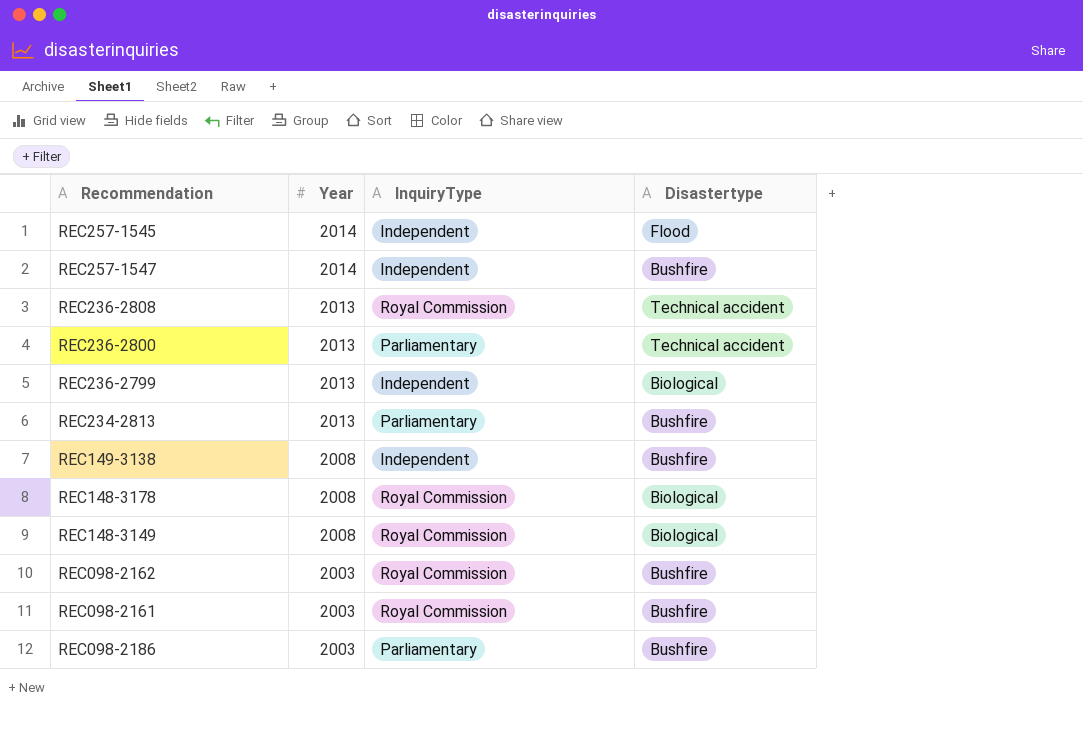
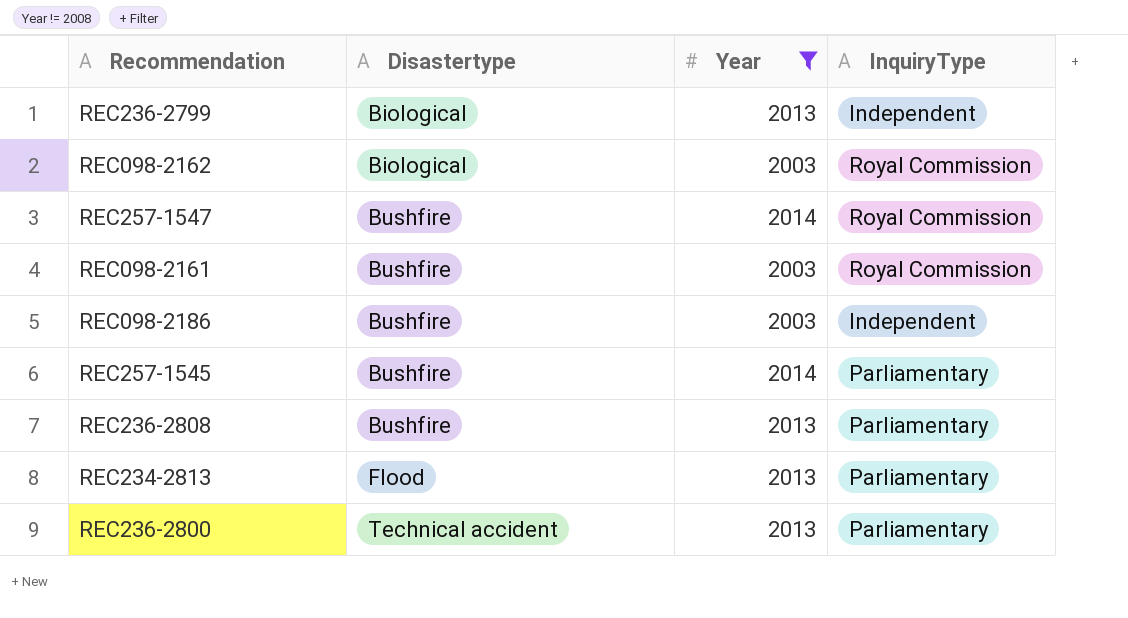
filter: none -> Year != 2008
row order: Year descending -> Disastertype ascending
column Disastertype | position: 4 -> 2
REC098-2162 | Disastertype: Bushfire -> Biological
REC257-1547 | InquiryType: Independent -> Royal Commission
REC098-2186 | InquiryType: Parliamentary -> Independent
REC257-1545 | Disastertype: Flood -> Bushfire
REC257-1545 | InquiryType: Independent -> Parliamentary
REC236-2808 | Disastertype: Technical accident -> Bushfire
REC236-2808 | InquiryType: Royal Commission -> Parliamentary
REC234-2813 | Disastertype: Bushfire -> Flood

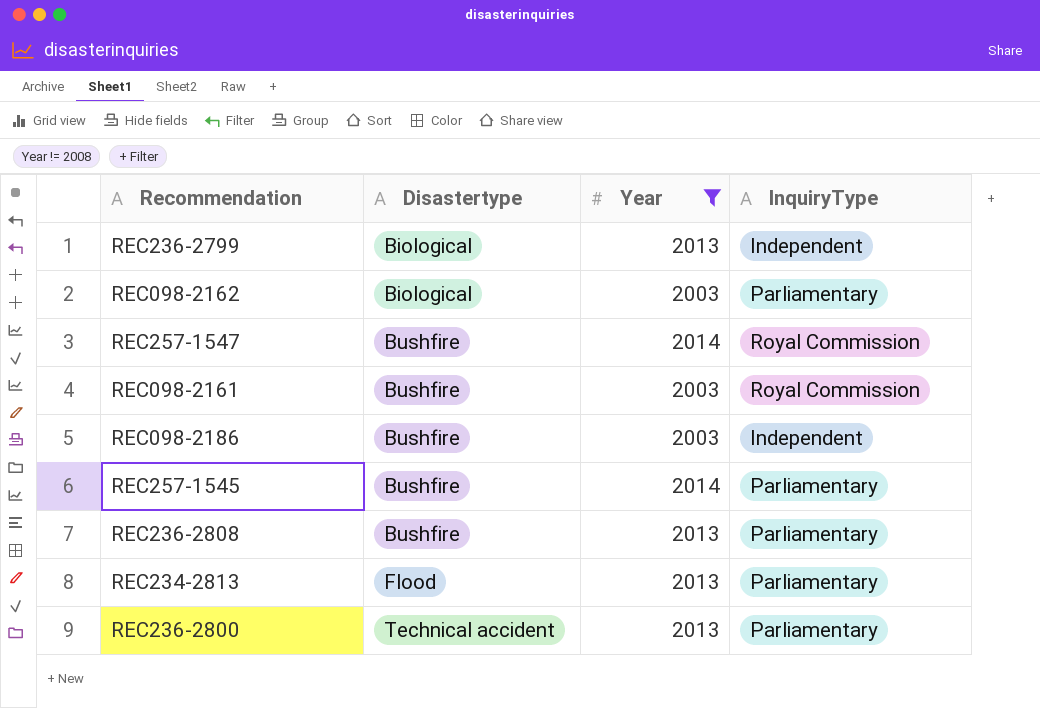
REC098-2162 | InquiryType: Royal Commission -> Parliamentary

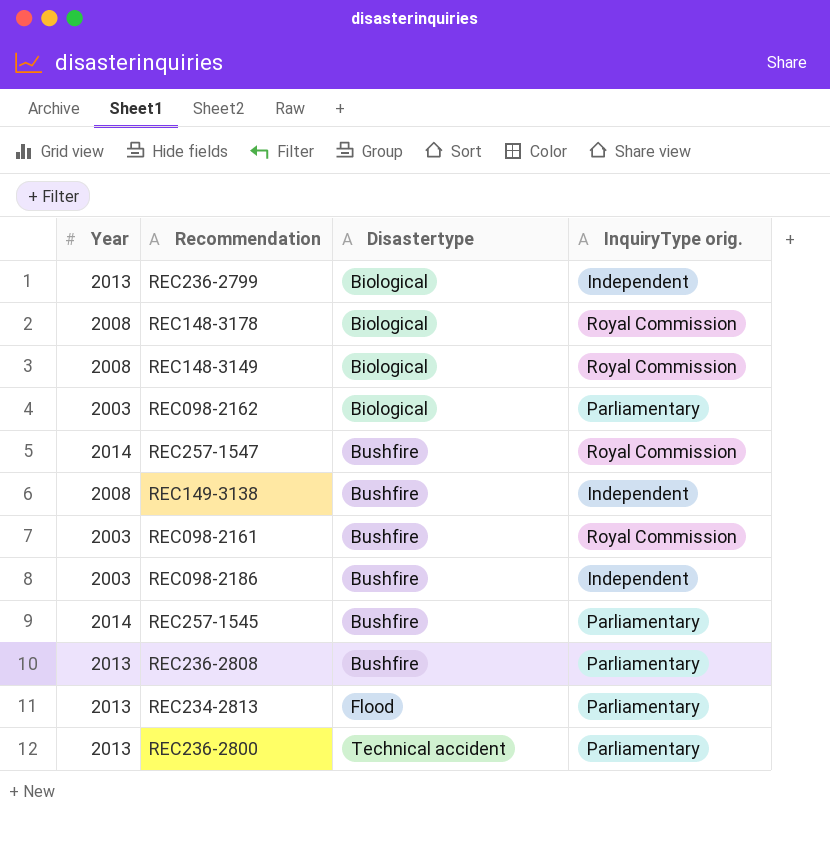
filter: Year != 2008 -> none
column Year | position: 3 -> 1
column name: InquiryType -> InquiryType orig.

